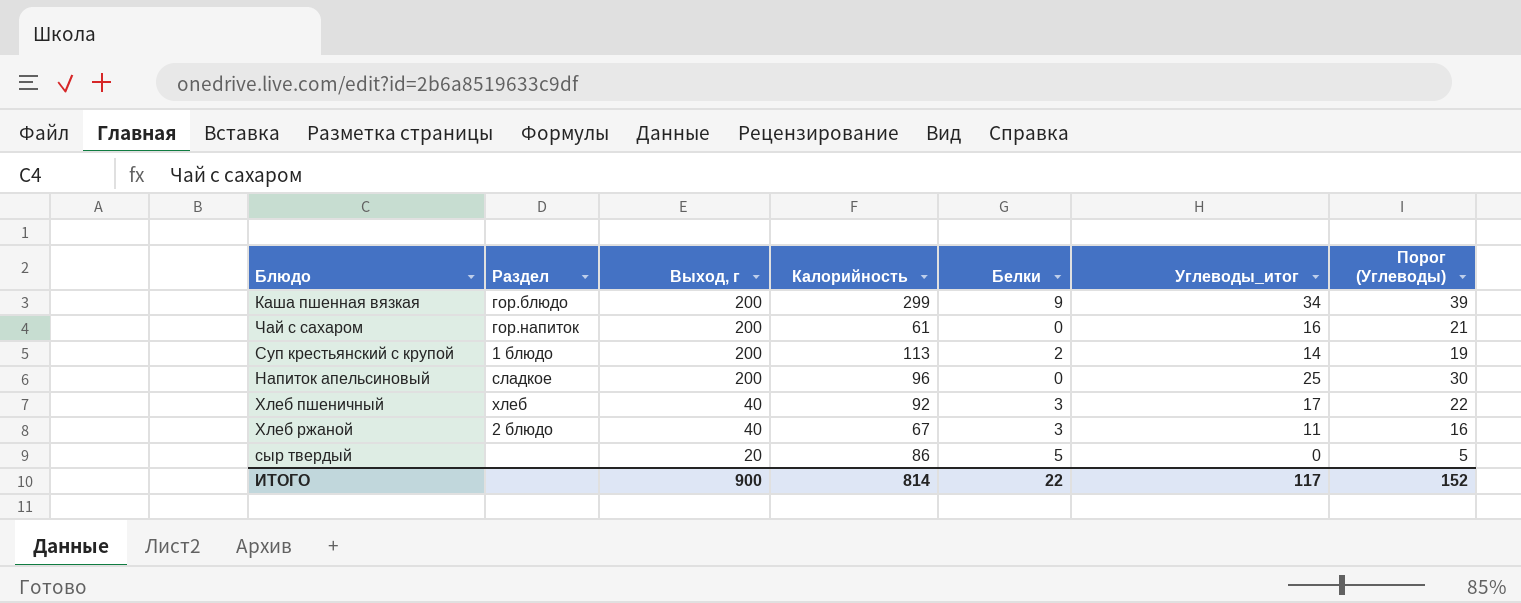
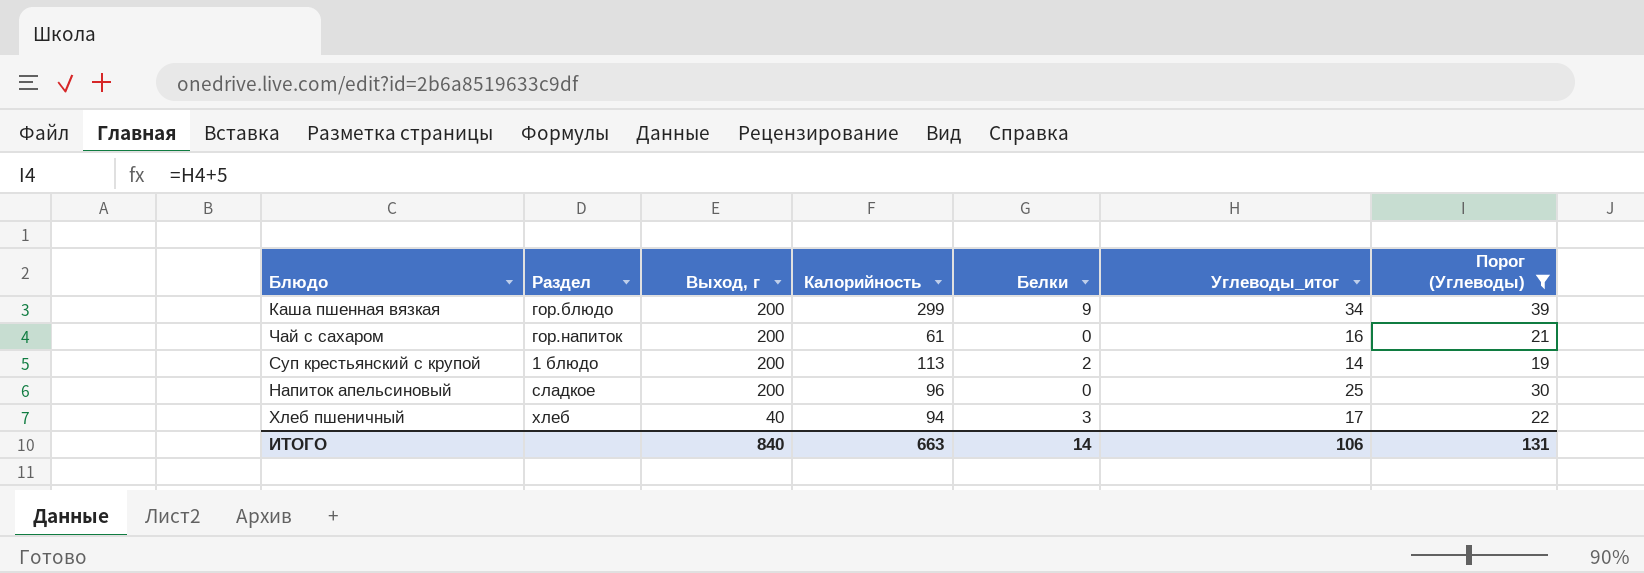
filter: none -> Порог (Углеводы) >= 19
Хлеб пшеничный | Калорийность: 92 -> 94
ИТОГО | Выход, г: 900 -> 840
ИТОГО | Калорийность: 814 -> 663
ИТОГО | Белки: 22 -> 14
ИТОГО | Углеводы_итог: 117 -> 106
ИТОГО | Порог (Углеводы): 152 -> 131

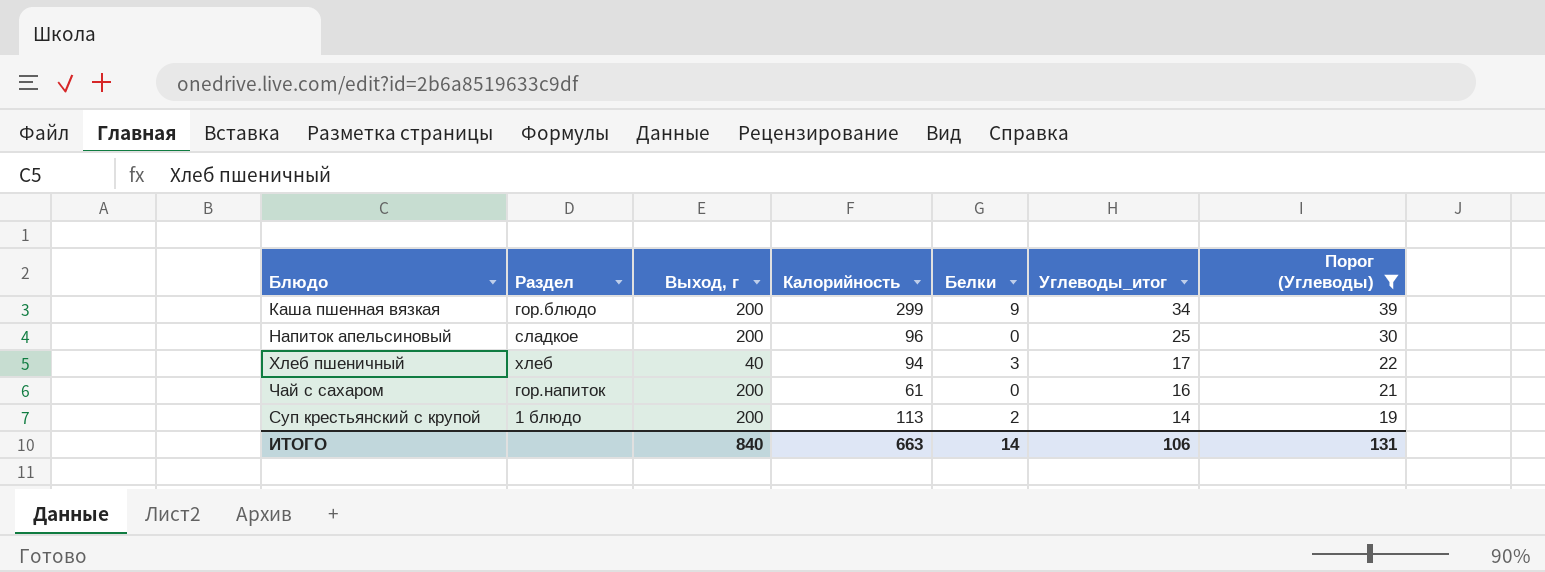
row order: Выход, г descending -> Углеводы_итог descending

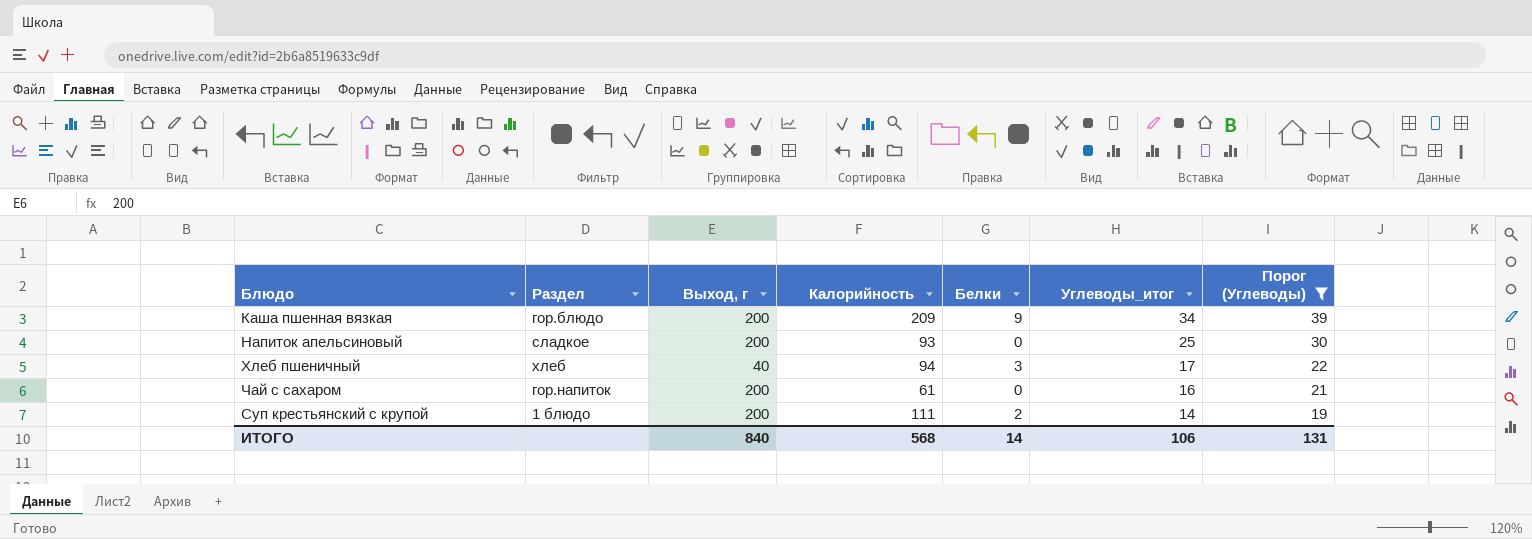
Каша пшенная вязкая | Калорийность: 299 -> 209
Напиток апельсиновый | Калорийность: 96 -> 93
Суп крестьянский с крупой | Калорийность: 113 -> 111
ИТОГО | Калорийность: 663 -> 568

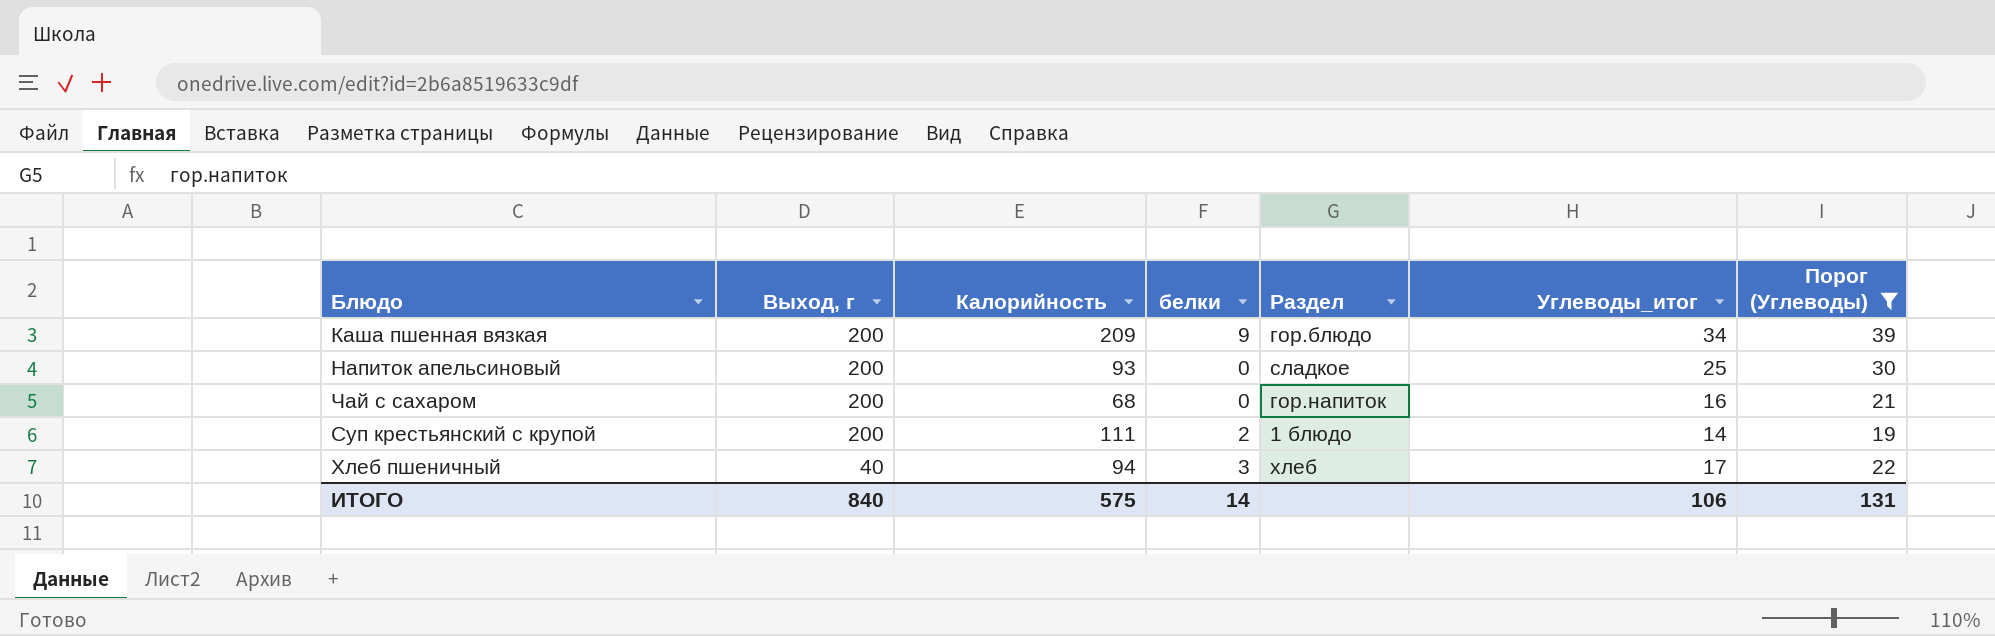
row order: Углеводы_итог descending -> Выход, г descending
column name: Белки -> белки
column Раздел | position: 2 -> 5
Чай с сахаром | Калорийность: 61 -> 68
ИТОГО | Калорийность: 568 -> 575

